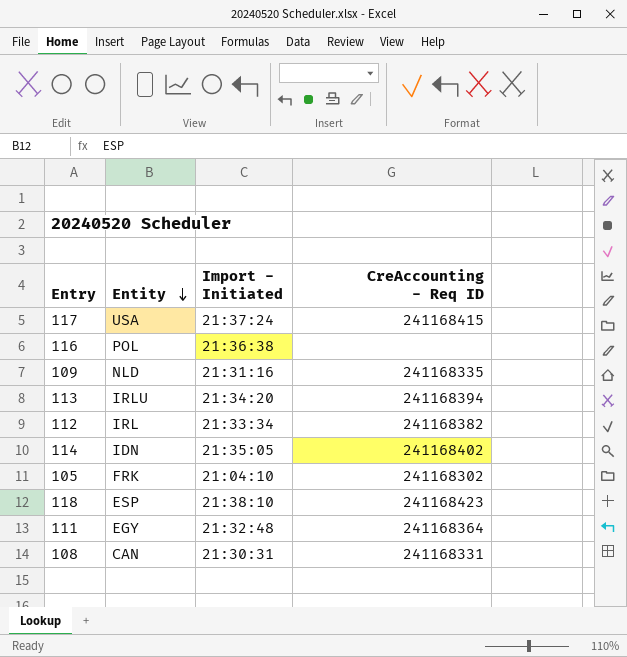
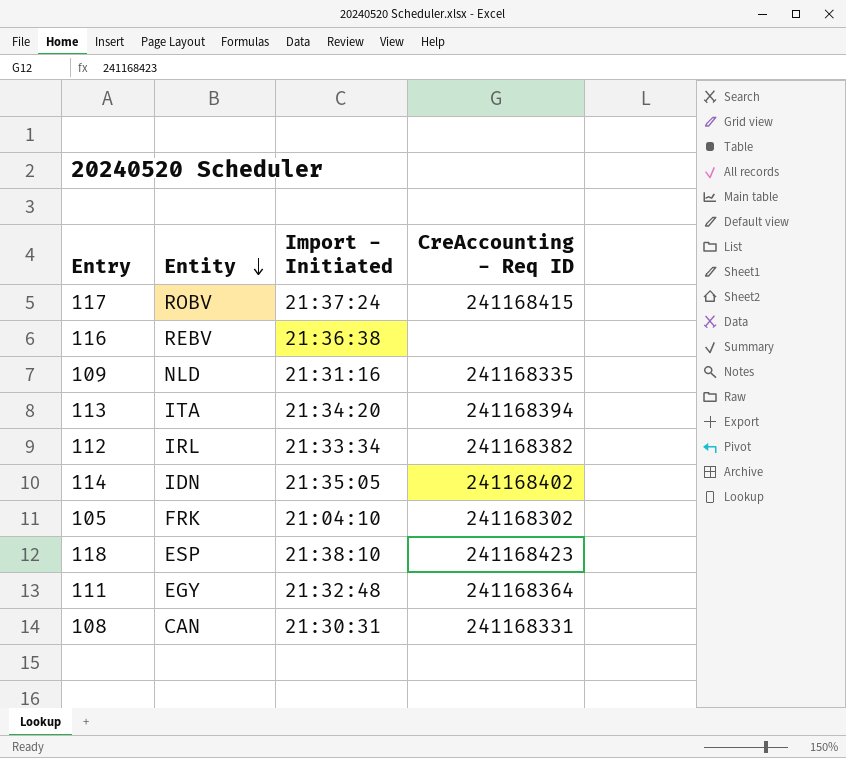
117 | Entity: USA -> ROBV
116 | Entity: POL -> REBV
113 | Entity: IRLU -> ITA

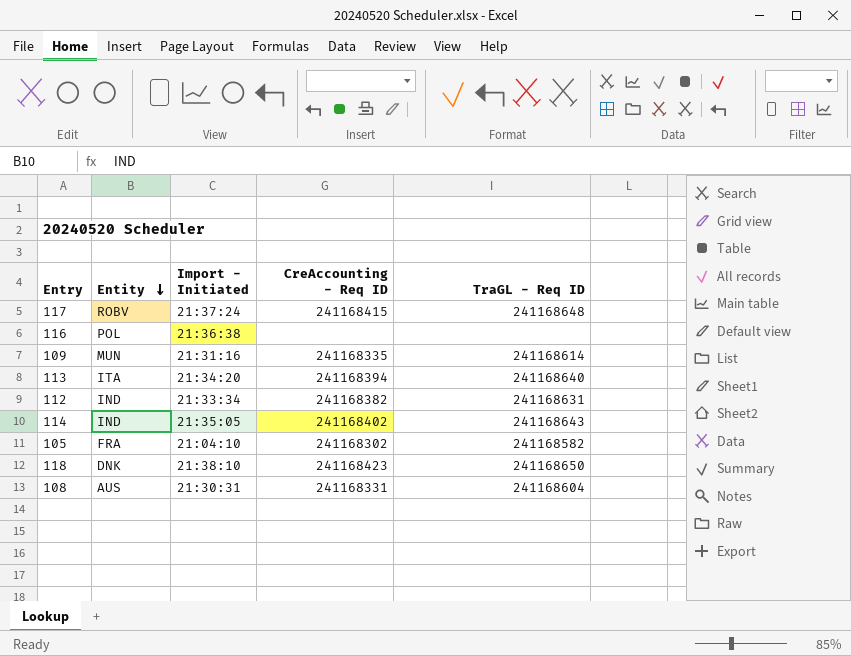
column TraGL - Req ID | position: none -> 5
row 111: EGY | 21:32:48 | 241168364 -> none
116 | Entity: REBV -> POL
109 | Entity: NLD -> MUN
112 | Entity: IRL -> IND
114 | Entity: IDN -> IND
105 | Entity: FRK -> FRA
118 | Entity: ESP -> DNK
108 | Entity: CAN -> AUS

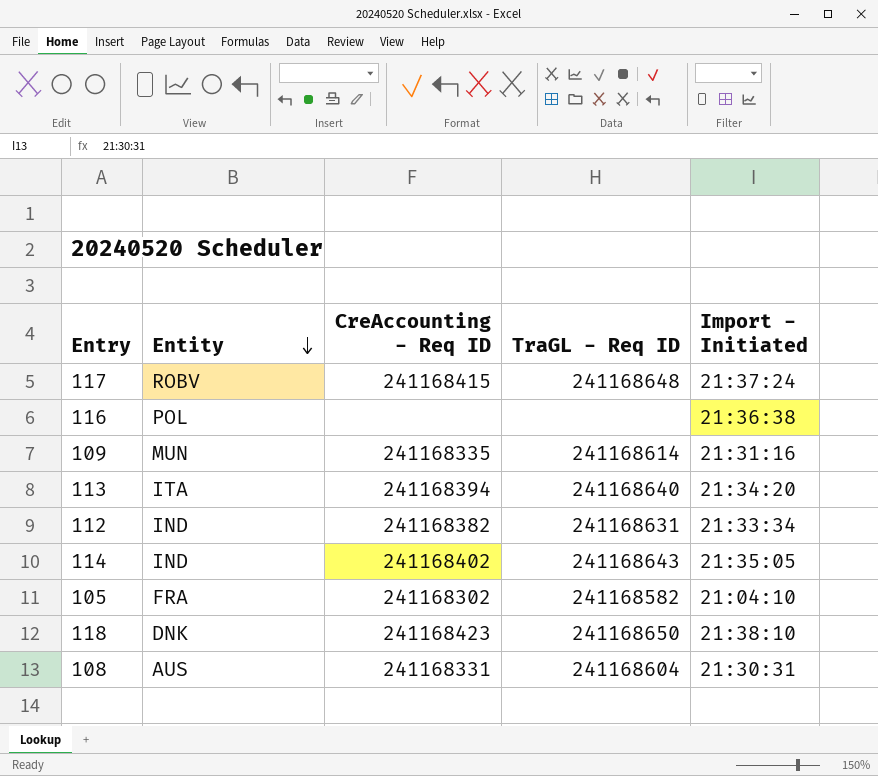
column Import - Initiated | position: 3 -> 5

